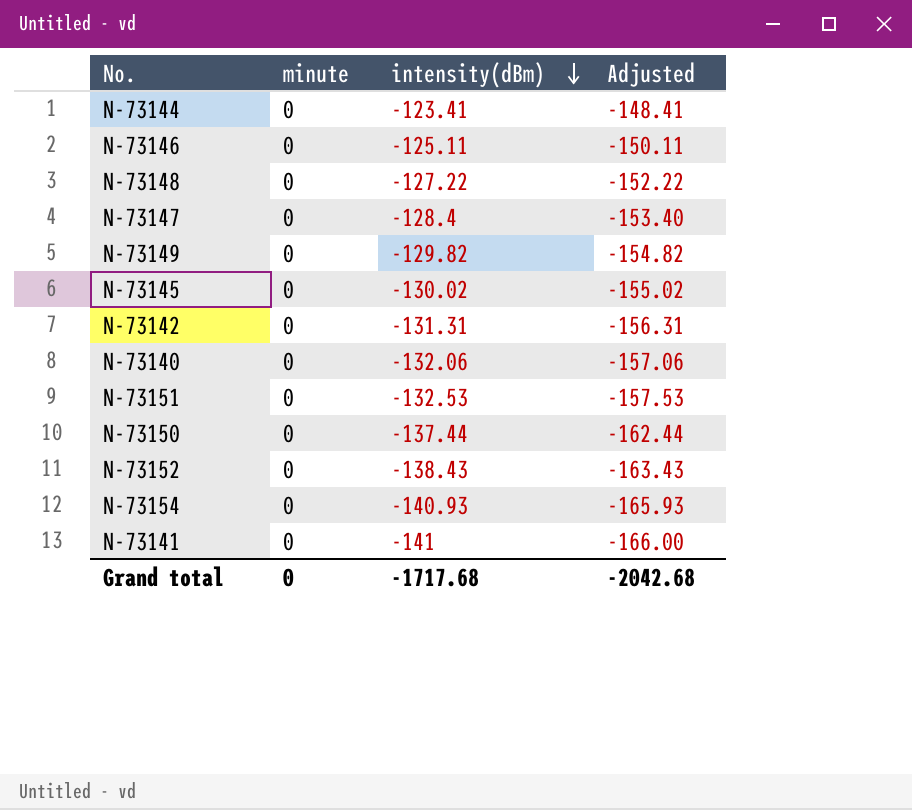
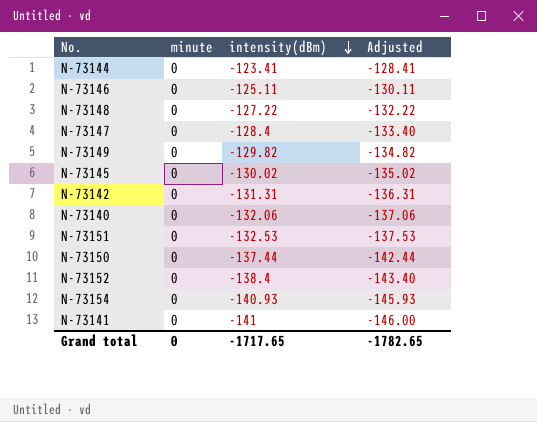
column Adjusted | formula: [intensity(dBm)] - 25 -> [intensity(dBm)] - 5
N-73152 | intensity(dBm): -138.43 -> -138.4
Grand total | intensity(dBm): -1717.68 -> -1717.65
Grand total | Adjusted: -2042.68 -> -1782.65

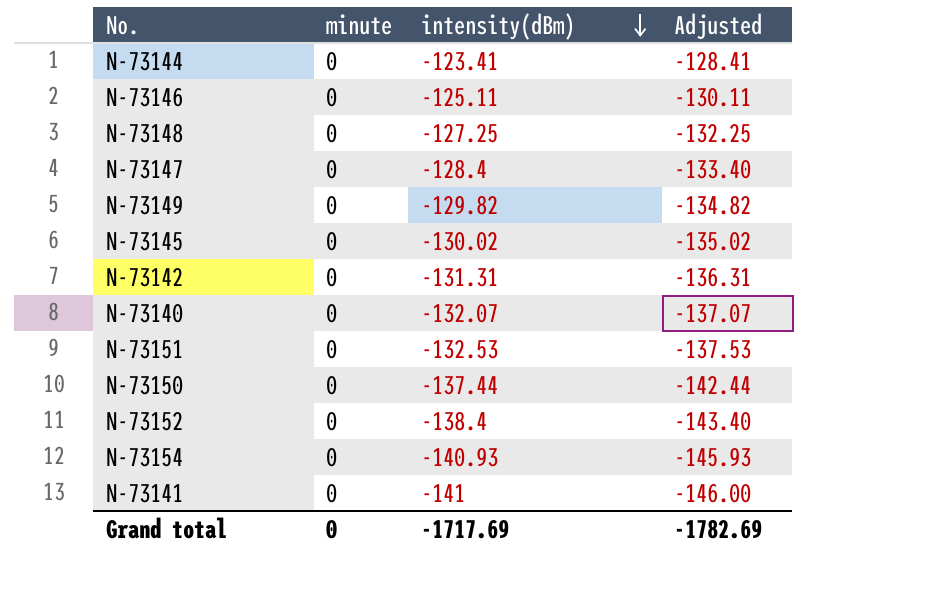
N-73148 | intensity(dBm): -127.22 -> -127.25
N-73148 | Adjusted: -132.22 -> -132.25
N-73140 | intensity(dBm): -132.06 -> -132.07
N-73140 | Adjusted: -137.06 -> -137.07
Grand total | intensity(dBm): -1717.65 -> -1717.69
Grand total | Adjusted: -1782.65 -> -1782.69

